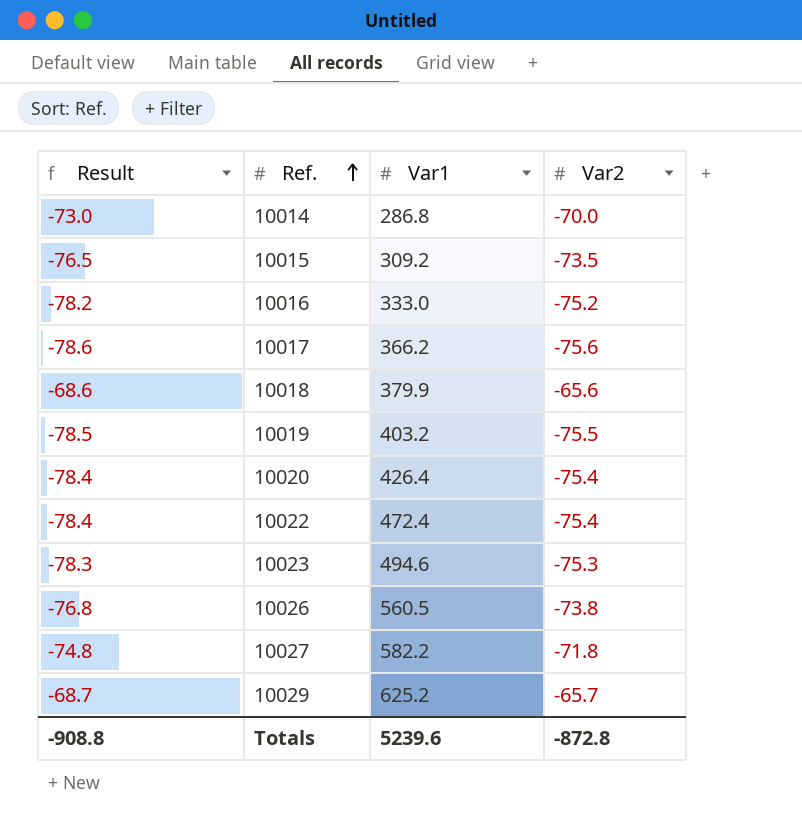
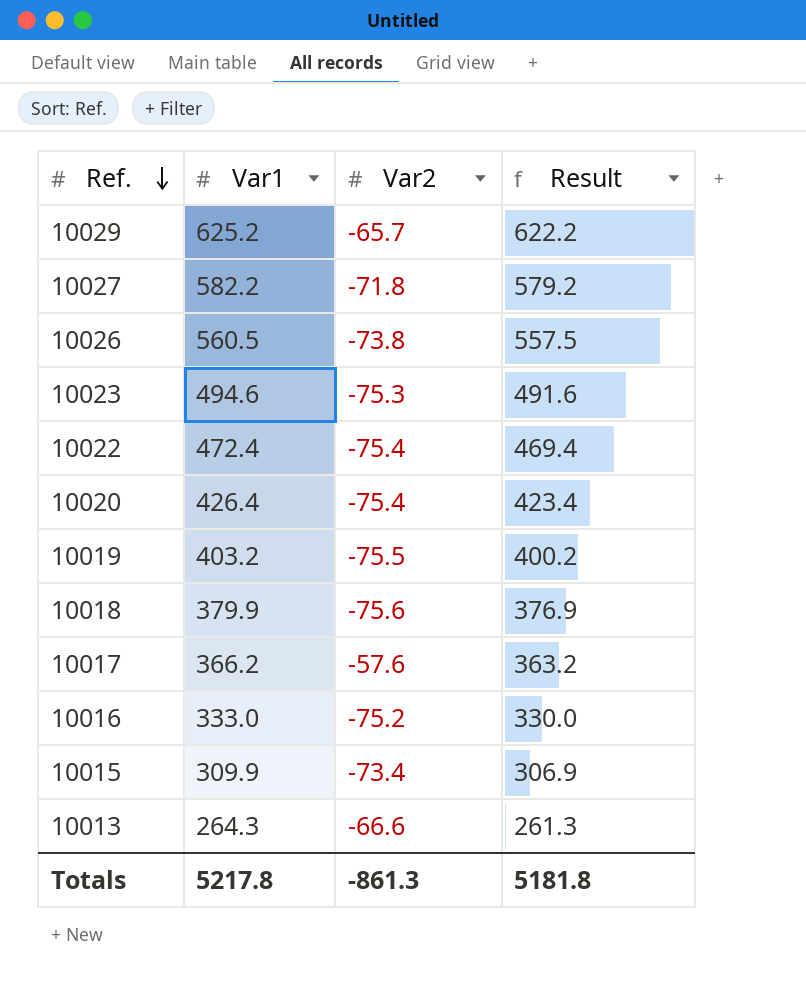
row order: Ref. ascending -> Ref. descending
column Result | formula: [Var2] - 3 -> [Var1] - 3
column Result | position: 1 -> 4
row 10014: -73.0 | 286.8 | -70.0 -> none
10018 | Var2: -65.6 -> -75.6
10017 | Var2: -75.6 -> -57.6
10015 | Var1: 309.2 -> 309.9
10015 | Var2: -73.5 -> -73.4
row 10013: none -> 264.3 | -66.6 | 261.3
Totals | Var1: 5239.6 -> 5217.8
Totals | Var2: -872.8 -> -861.3
Totals | Result: -908.8 -> 5181.8

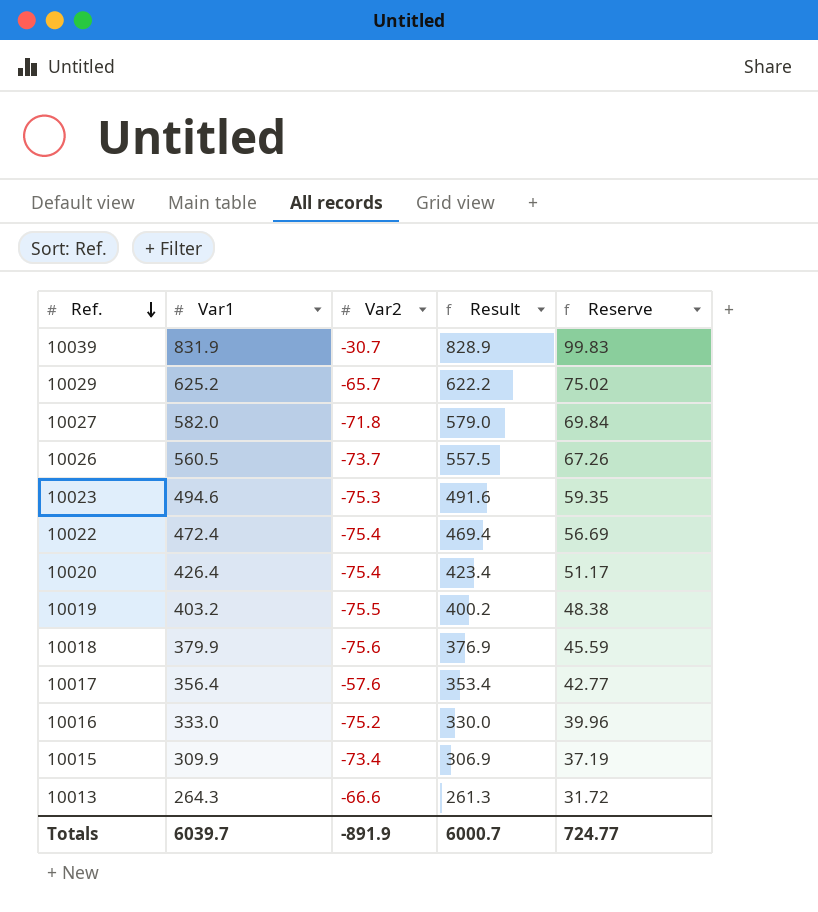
column Reserve | formula: none -> [Var1] * 0.12
row 10039: none -> 831.9 | -30.7 | 828.9 | 99.83
10027 | Var1: 582.2 -> 582.0
10027 | Result: 579.2 -> 579.0
10026 | Var2: -73.8 -> -73.7
10017 | Var1: 366.2 -> 356.4
10017 | Result: 363.2 -> 353.4
Totals | Var1: 5217.8 -> 6039.7
Totals | Var2: -861.3 -> -891.9
Totals | Result: 5181.8 -> 6000.7

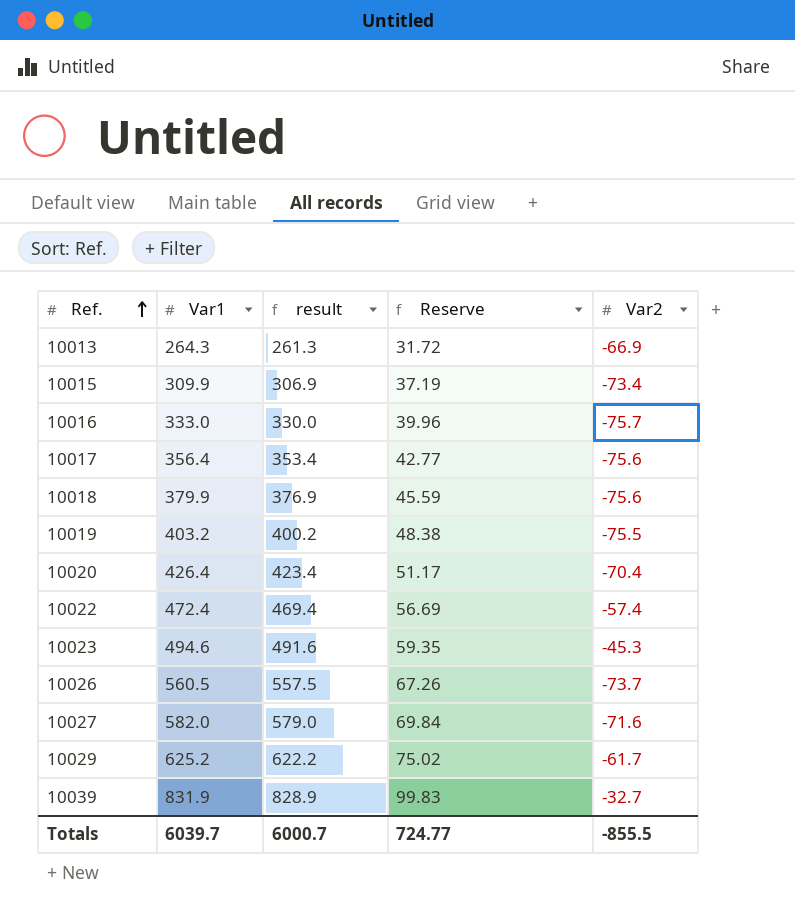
row order: Ref. descending -> Ref. ascending
column name: Result -> result
column Var2 | position: 3 -> 5
10013 | Var2: -66.6 -> -66.9
10016 | Var2: -75.2 -> -75.7
10017 | Var2: -57.6 -> -75.6
10020 | Var2: -75.4 -> -70.4
10022 | Var2: -75.4 -> -57.4
10023 | Var2: -75.3 -> -45.3
10027 | Var2: -71.8 -> -71.6
10029 | Var2: -65.7 -> -61.7
10039 | Var2: -30.7 -> -32.7
Totals | Var2: -891.9 -> -855.5

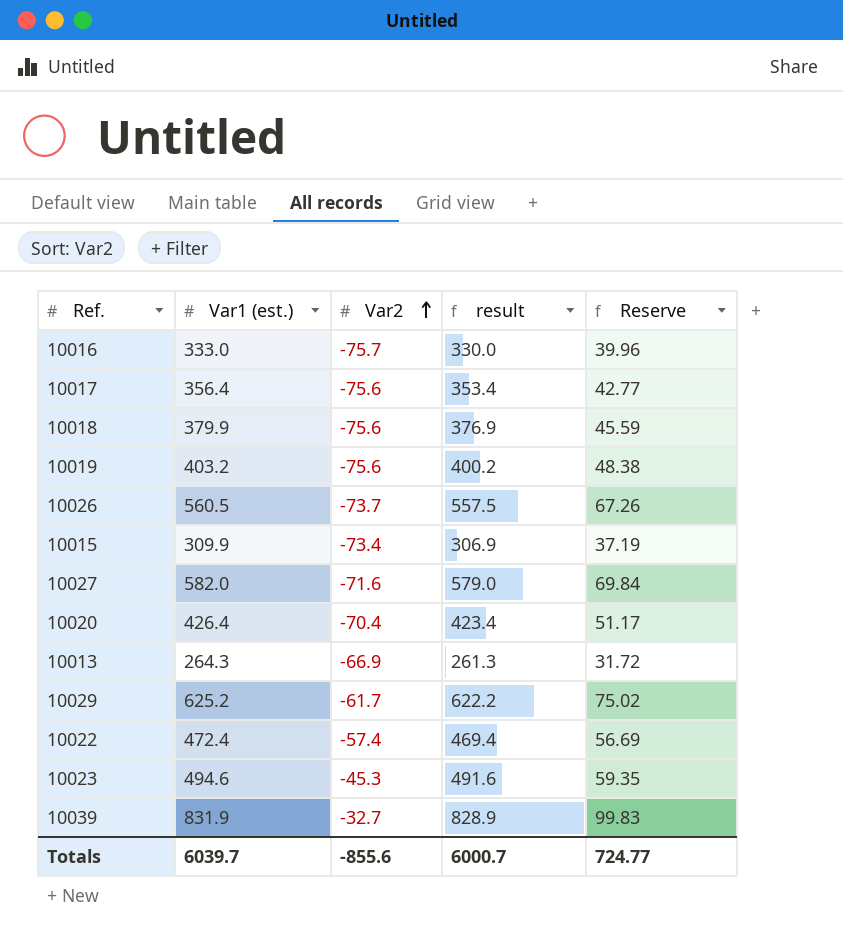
row order: Ref. ascending -> Var2 ascending
column name: Var1 -> Var1 (est.)
column Var2 | position: 5 -> 3
10019 | Var2: -75.5 -> -75.6
Totals | Var2: -855.5 -> -855.6

